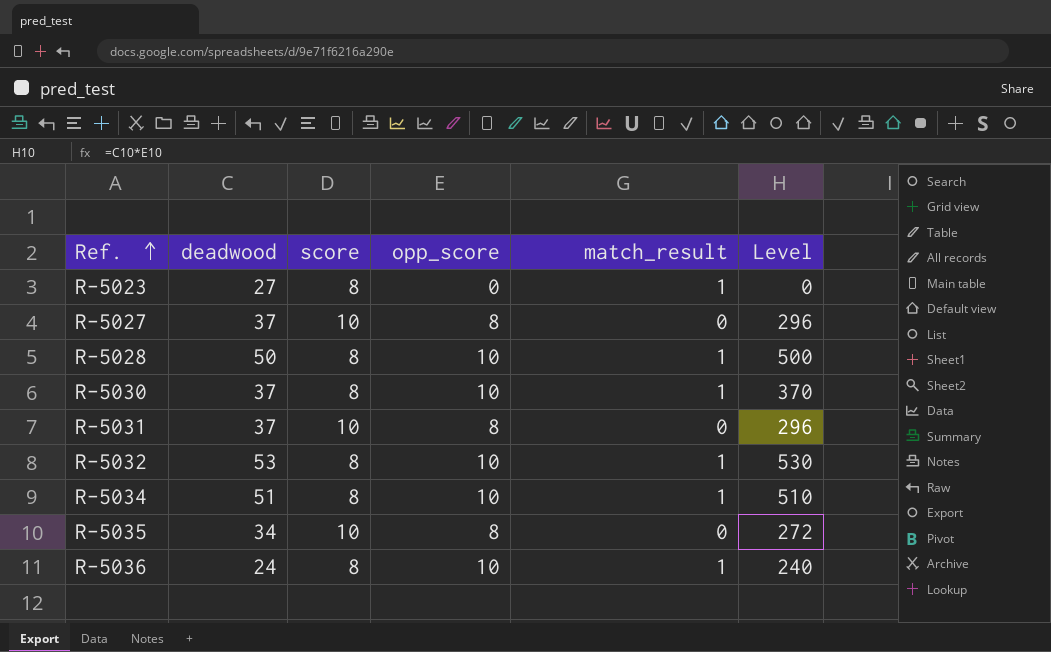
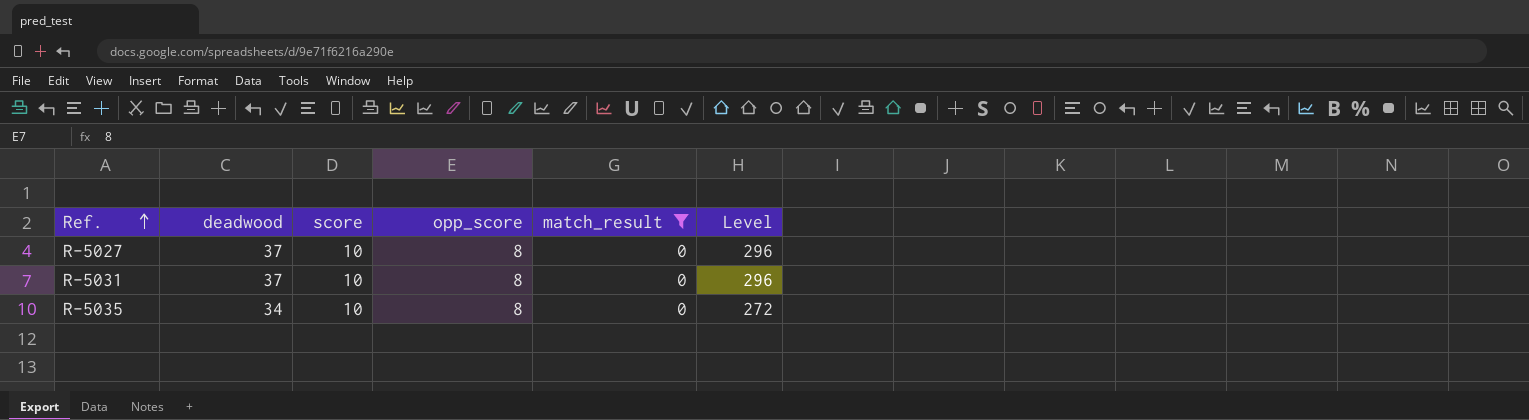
filter: none -> match_result = 0

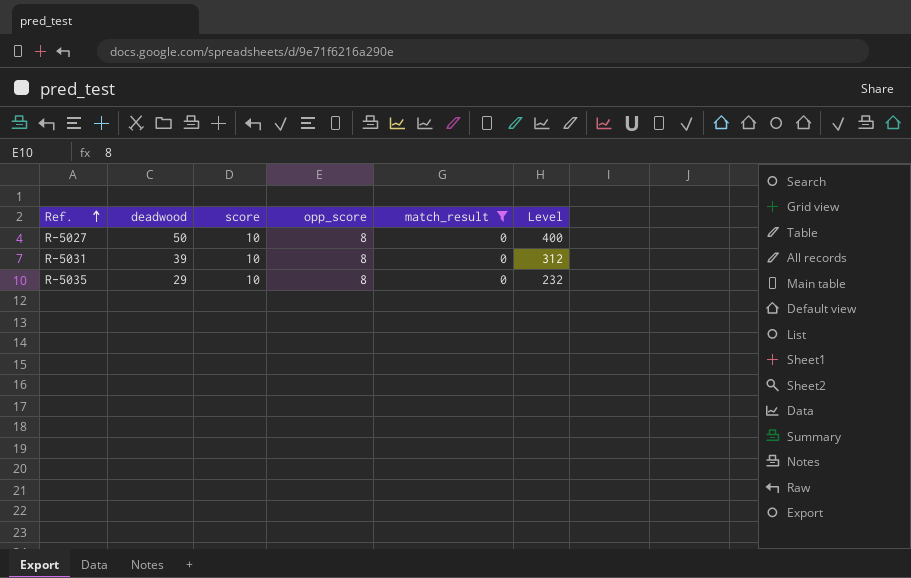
R-5027 | deadwood: 37 -> 50
R-5027 | Level: 296 -> 400
R-5031 | deadwood: 37 -> 39
R-5031 | Level: 296 -> 312
R-5035 | deadwood: 34 -> 29
R-5035 | Level: 272 -> 232

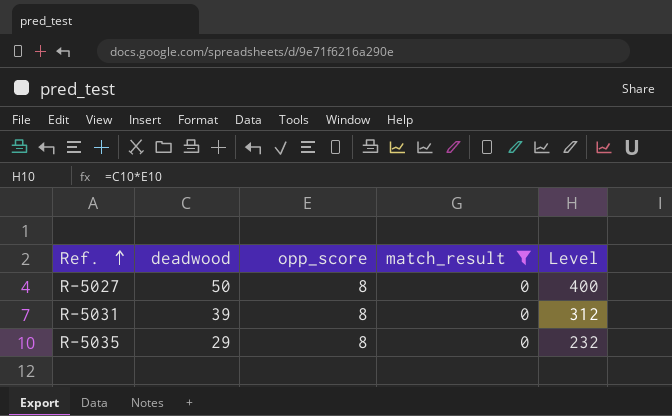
column score | position: 3 -> none

